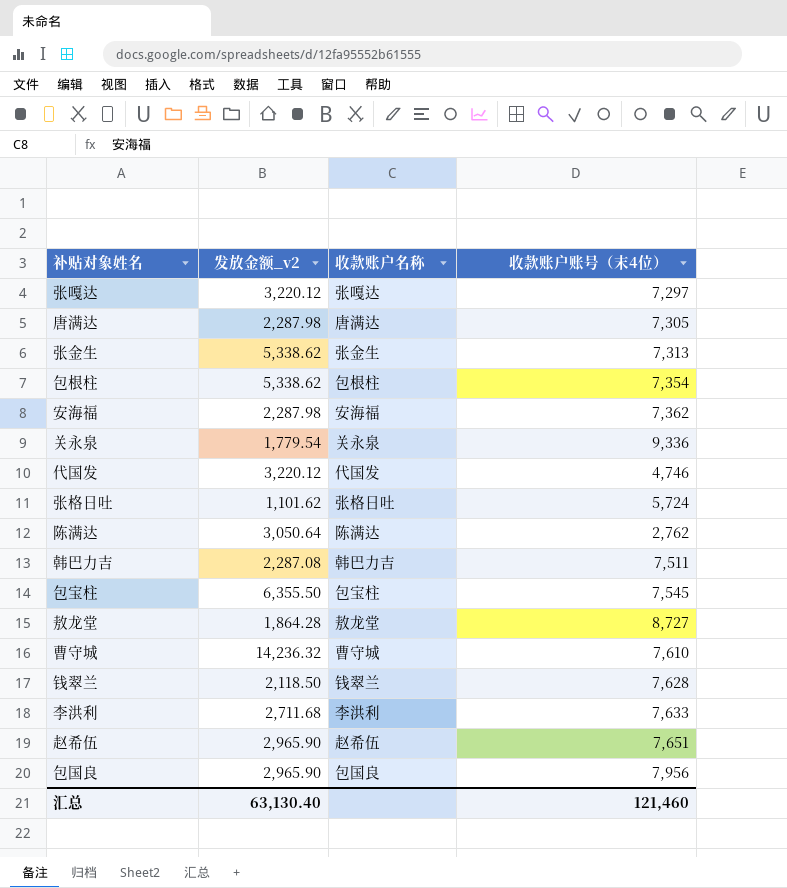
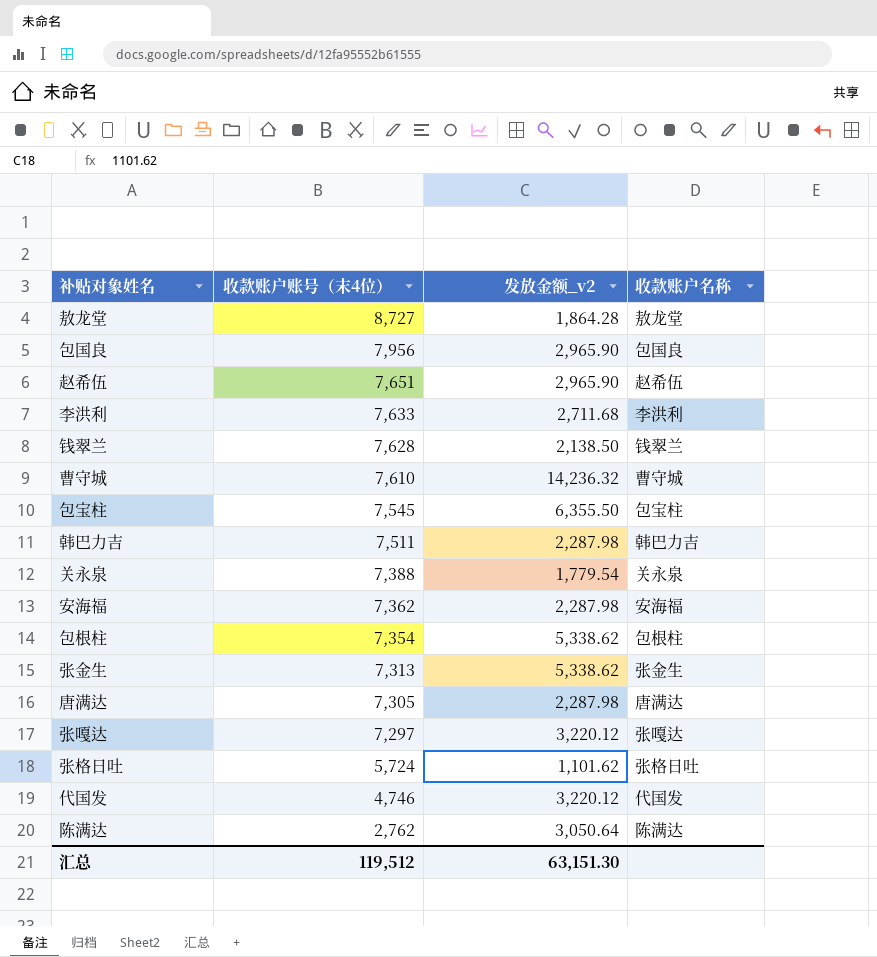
row order: none -> 收款账户账号（末4位） descending
column 收款账户账号（末4位） | position: 4 -> 2
钱翠兰 | 发放金额_v2: 2,118.50 -> 2,138.50
韩巴力吉 | 发放金额_v2: 2,287.08 -> 2,287.98
关永泉 | 收款账户账号（末4位）: 9,336 -> 7,388
汇总 | 收款账户账号（末4位）: 121,460 -> 119,512
汇总 | 发放金额_v2: 63,130.40 -> 63,151.30

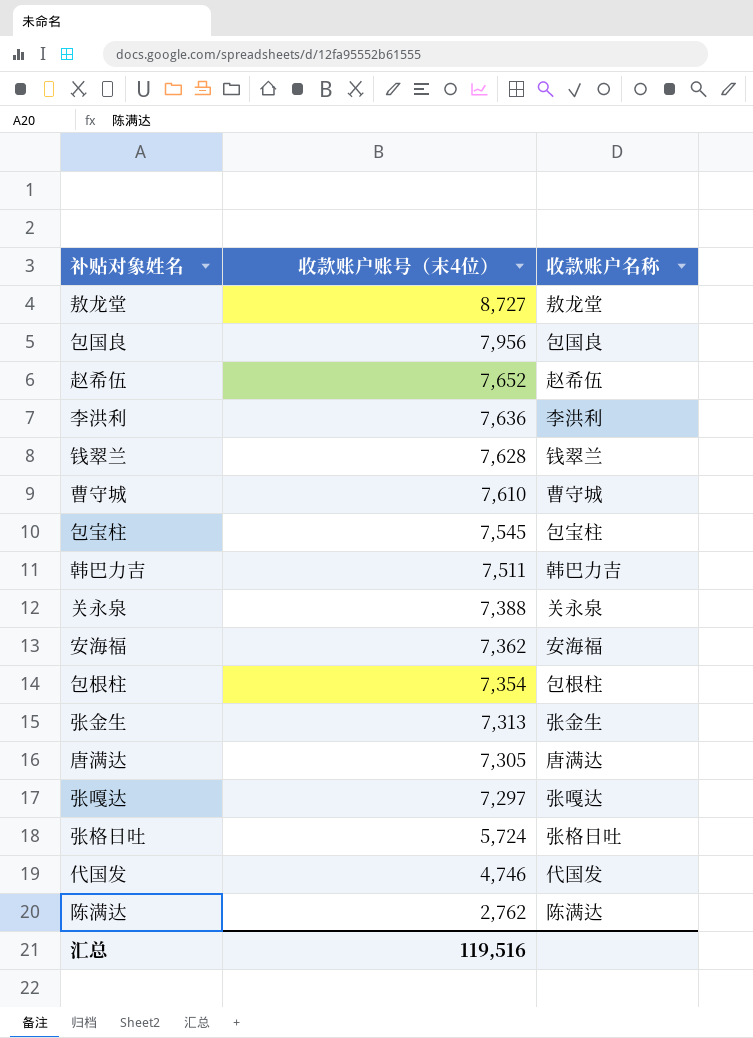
column 发放金额_v2 | position: 3 -> none
赵希伍 | 收款账户账号（末4位）: 7,651 -> 7,652
李洪利 | 收款账户账号（末4位）: 7,633 -> 7,636
汇总 | 收款账户账号（末4位）: 119,512 -> 119,516

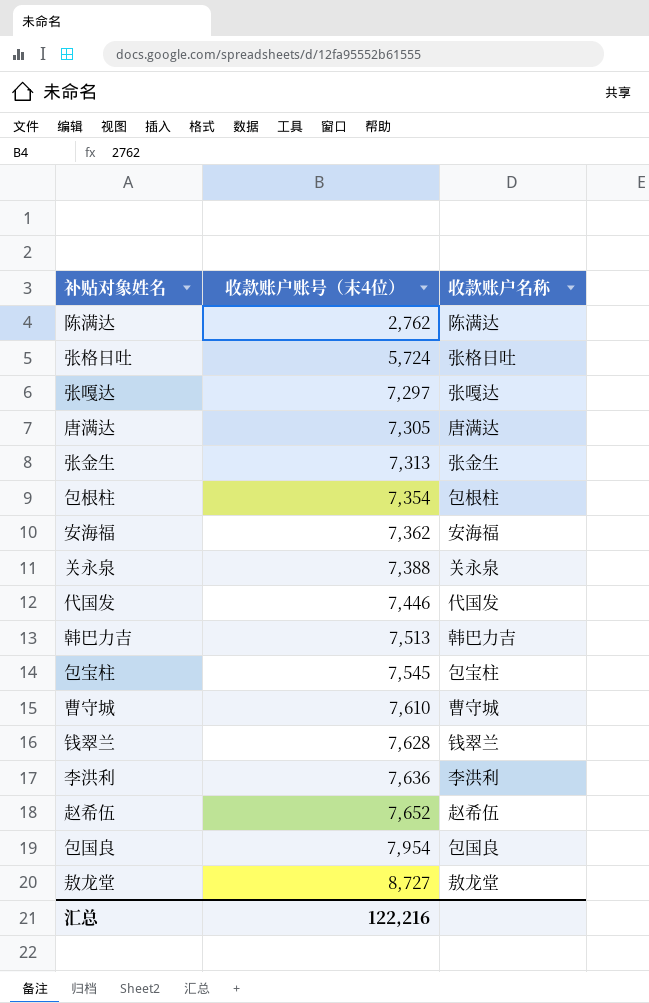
row order: 收款账户账号（末4位） descending -> 收款账户账号（末4位） ascending
代国发 | 收款账户账号（末4位）: 4,746 -> 7,446
韩巴力吉 | 收款账户账号（末4位）: 7,511 -> 7,513
包国良 | 收款账户账号（末4位）: 7,956 -> 7,954
汇总 | 收款账户账号（末4位）: 119,516 -> 122,216

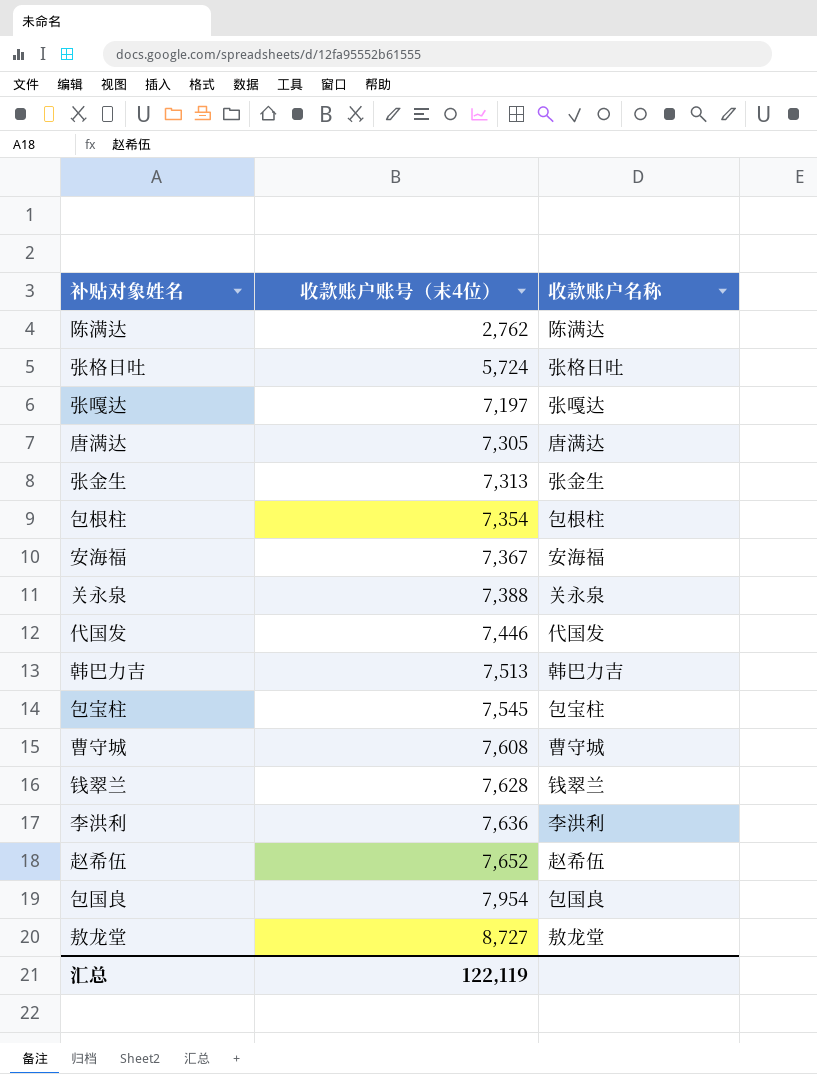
张嘎达 | 收款账户账号（末4位）: 7,297 -> 7,197
安海福 | 收款账户账号（末4位）: 7,362 -> 7,367
曹守城 | 收款账户账号（末4位）: 7,610 -> 7,608
汇总 | 收款账户账号（末4位）: 122,216 -> 122,119

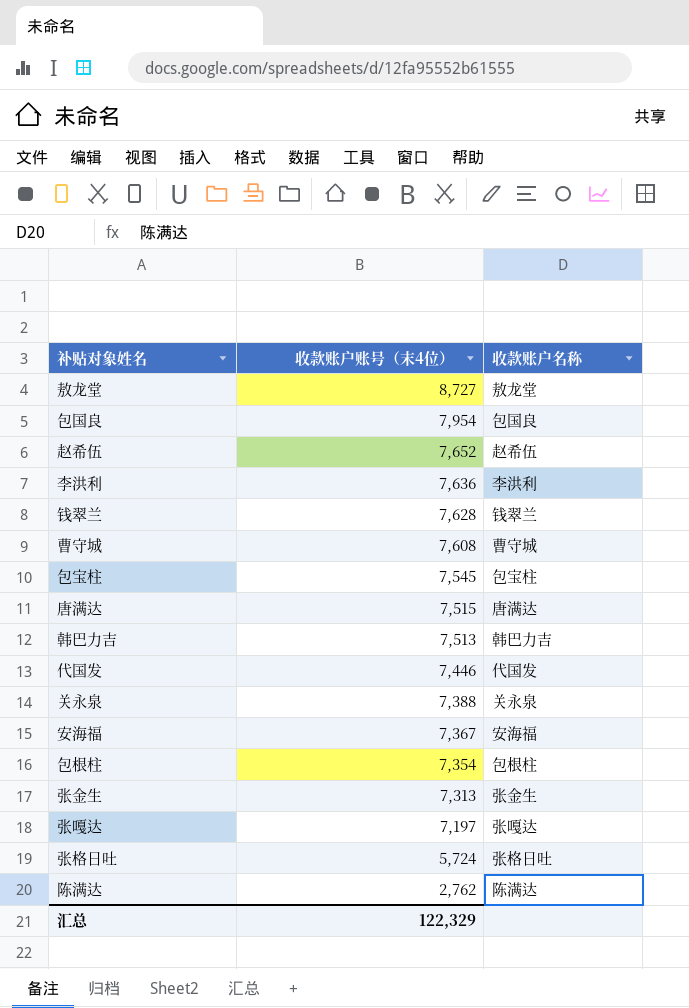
row order: 收款账户账号（末4位） ascending -> 收款账户账号（末4位） descending
唐满达 | 收款账户账号（末4位）: 7,305 -> 7,515
汇总 | 收款账户账号（末4位）: 122,119 -> 122,329

